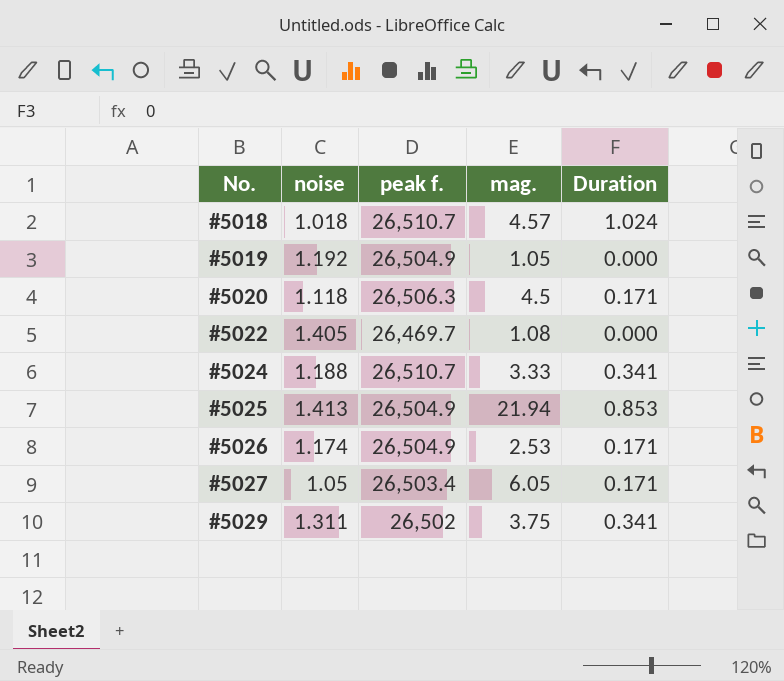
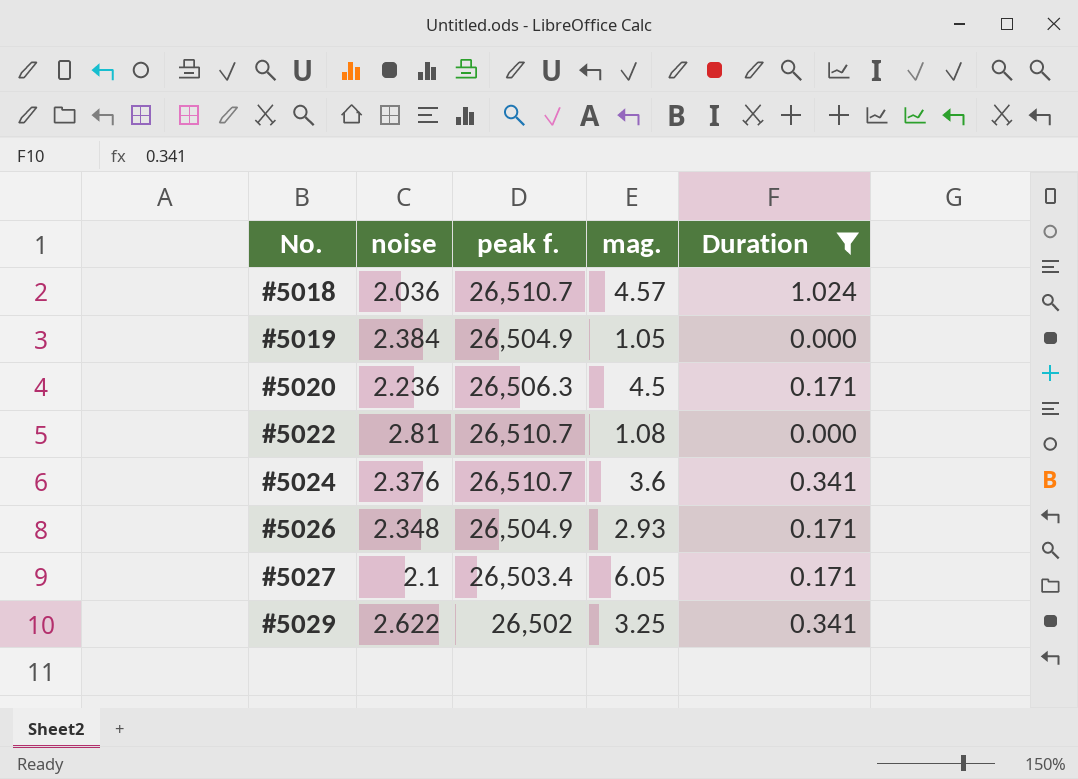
filter: none -> Duration != 0.853
#5018 | noise: 1.018 -> 2.036
#5019 | noise: 1.192 -> 2.384
#5020 | noise: 1.118 -> 2.236
#5022 | noise: 1.405 -> 2.81
#5022 | peak f.: 26,469.7 -> 26,510.7
#5024 | noise: 1.188 -> 2.376
#5024 | mag.: 3.33 -> 3.6
#5026 | noise: 1.174 -> 2.348
#5026 | mag.: 2.53 -> 2.93
#5027 | noise: 1.05 -> 2.1
#5029 | noise: 1.311 -> 2.622
#5029 | mag.: 3.75 -> 3.25

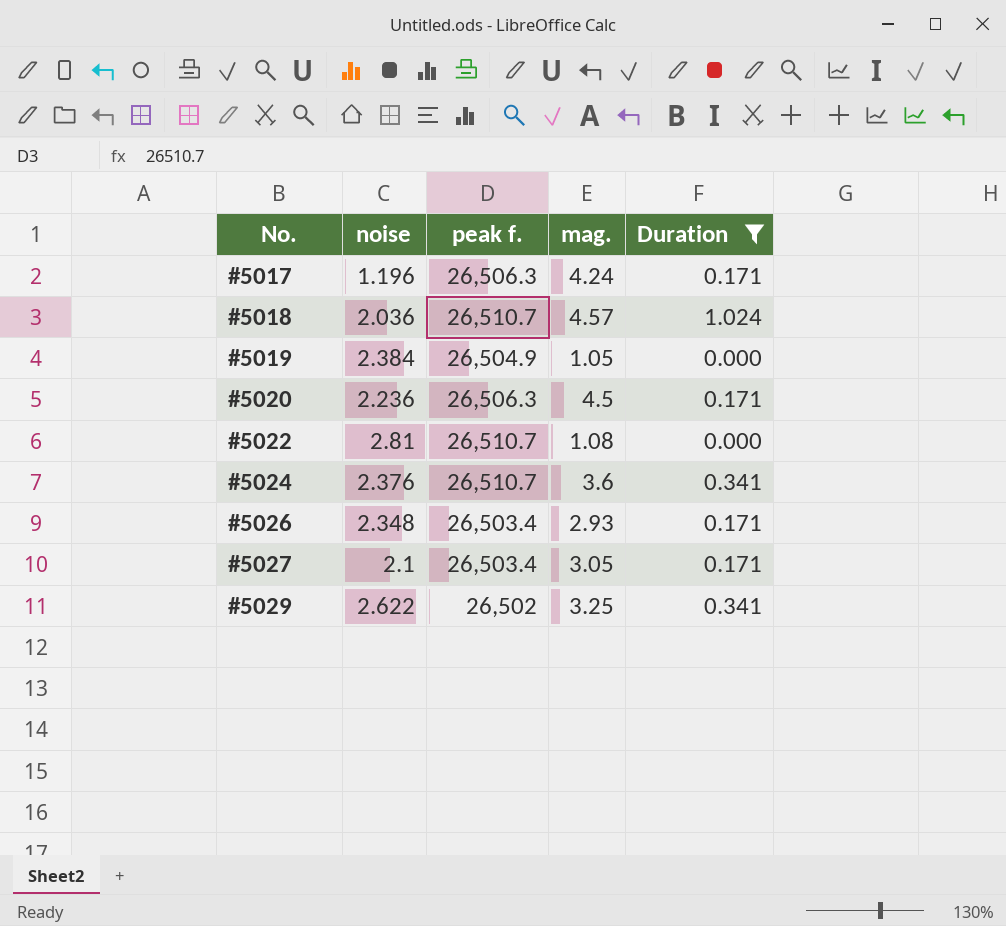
row #5017: none -> 1.196 | 26,506.3 | 4.24 | 0.171
#5026 | peak f.: 26,504.9 -> 26,503.4
#5027 | mag.: 6.05 -> 3.05

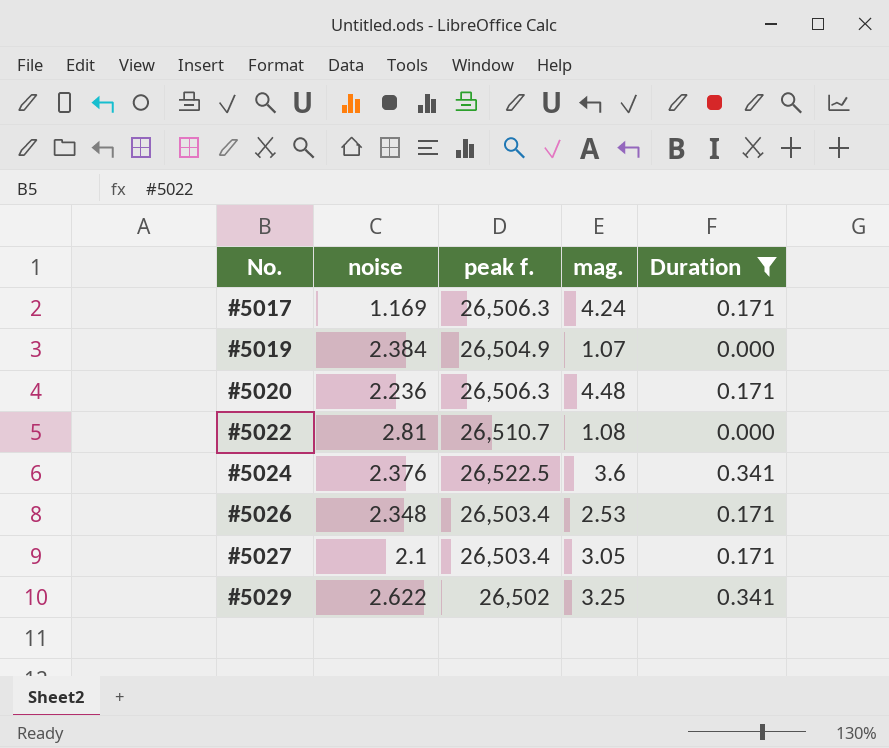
row #5018: 2.036 | 26,510.7 | 4.57 | 1.024 -> none
#5017 | noise: 1.196 -> 1.169
#5019 | mag.: 1.05 -> 1.07
#5020 | mag.: 4.5 -> 4.48
#5024 | peak f.: 26,510.7 -> 26,522.5
#5026 | mag.: 2.93 -> 2.53

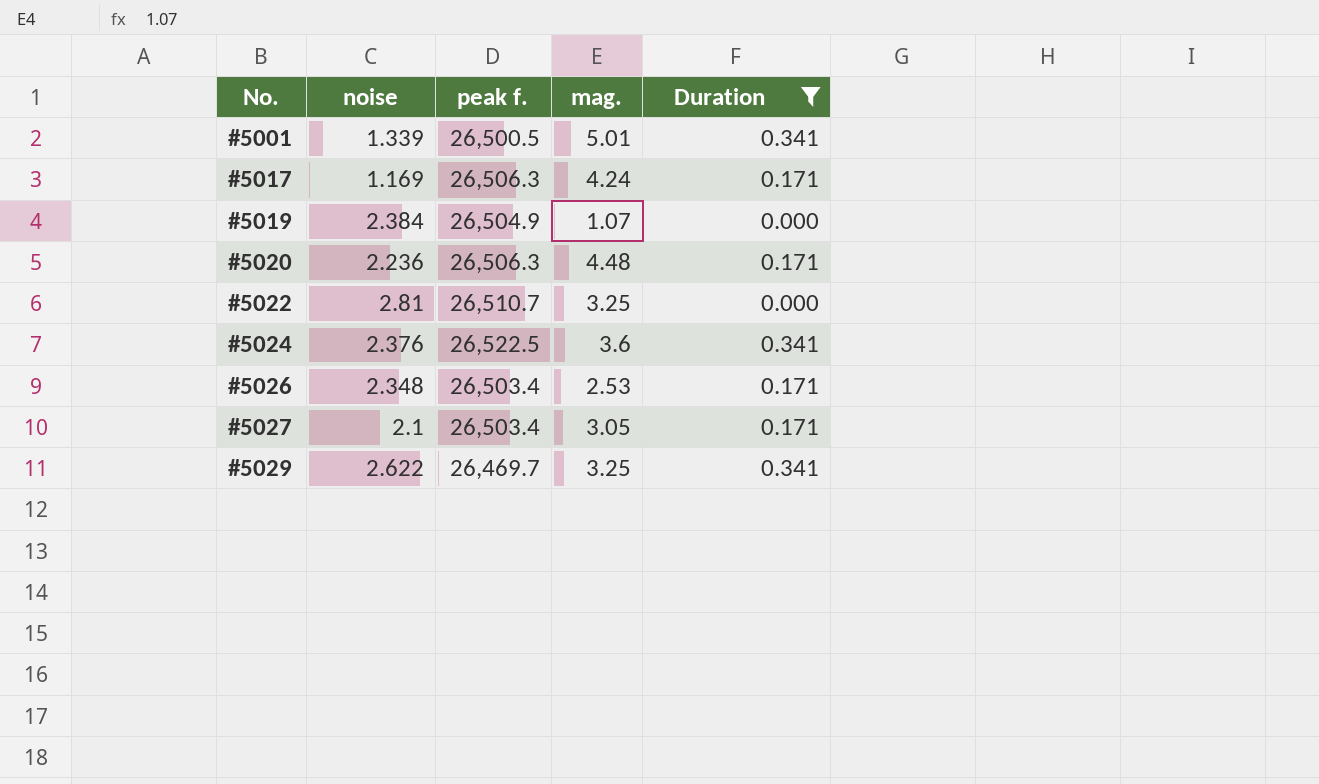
row #5001: none -> 1.339 | 26,500.5 | 5.01 | 0.341
#5022 | mag.: 1.08 -> 3.25
#5029 | peak f.: 26,502 -> 26,469.7

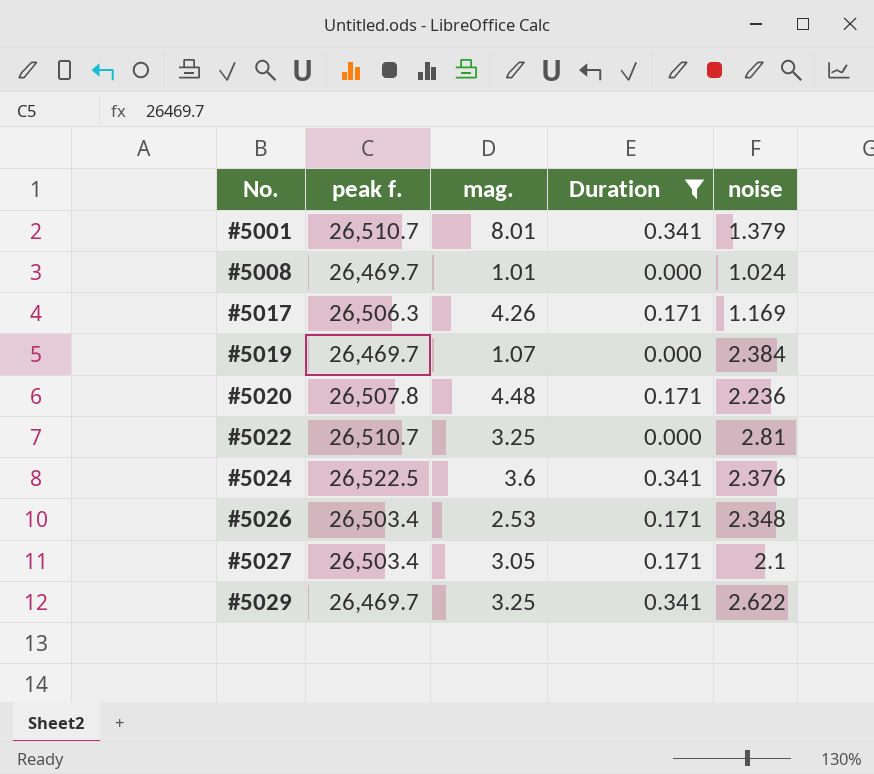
column noise | position: 2 -> 5
#5001 | peak f.: 26,500.5 -> 26,510.7
#5001 | mag.: 5.01 -> 8.01
#5001 | noise: 1.339 -> 1.379
row #5008: none -> 26,469.7 | 1.01 | 0.000 | 1.024
#5017 | mag.: 4.24 -> 4.26
#5019 | peak f.: 26,504.9 -> 26,469.7
#5020 | peak f.: 26,506.3 -> 26,507.8

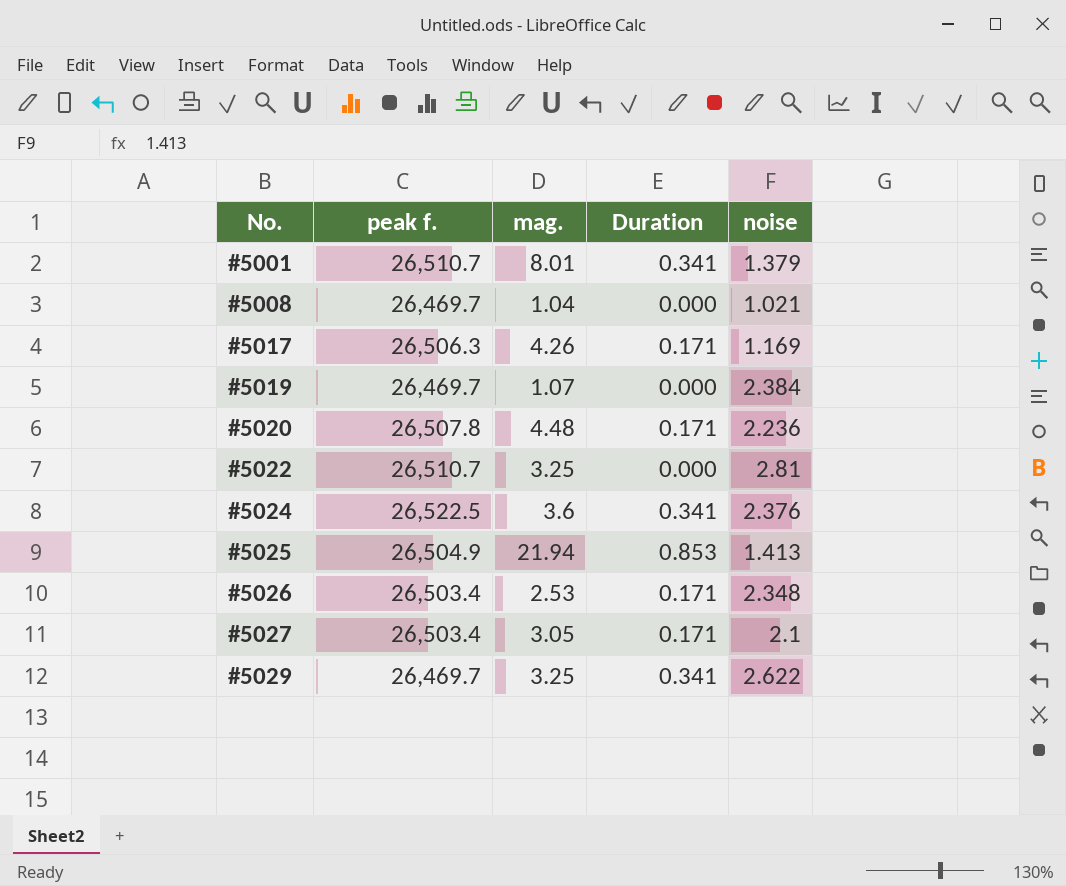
filter: Duration != 0.853 -> none
#5008 | mag.: 1.01 -> 1.04
#5008 | noise: 1.024 -> 1.021

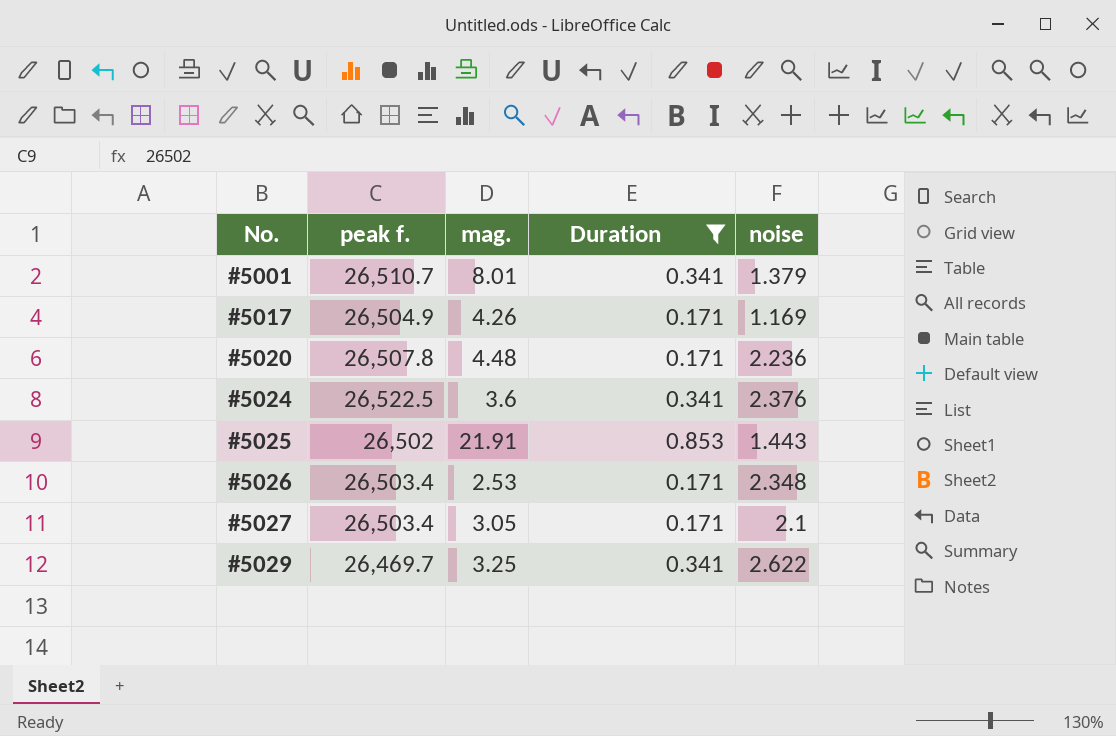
filter: none -> Duration != 0.000
#5017 | peak f.: 26,506.3 -> 26,504.9
#5025 | peak f.: 26,504.9 -> 26,502
#5025 | mag.: 21.94 -> 21.91
#5025 | noise: 1.413 -> 1.443

